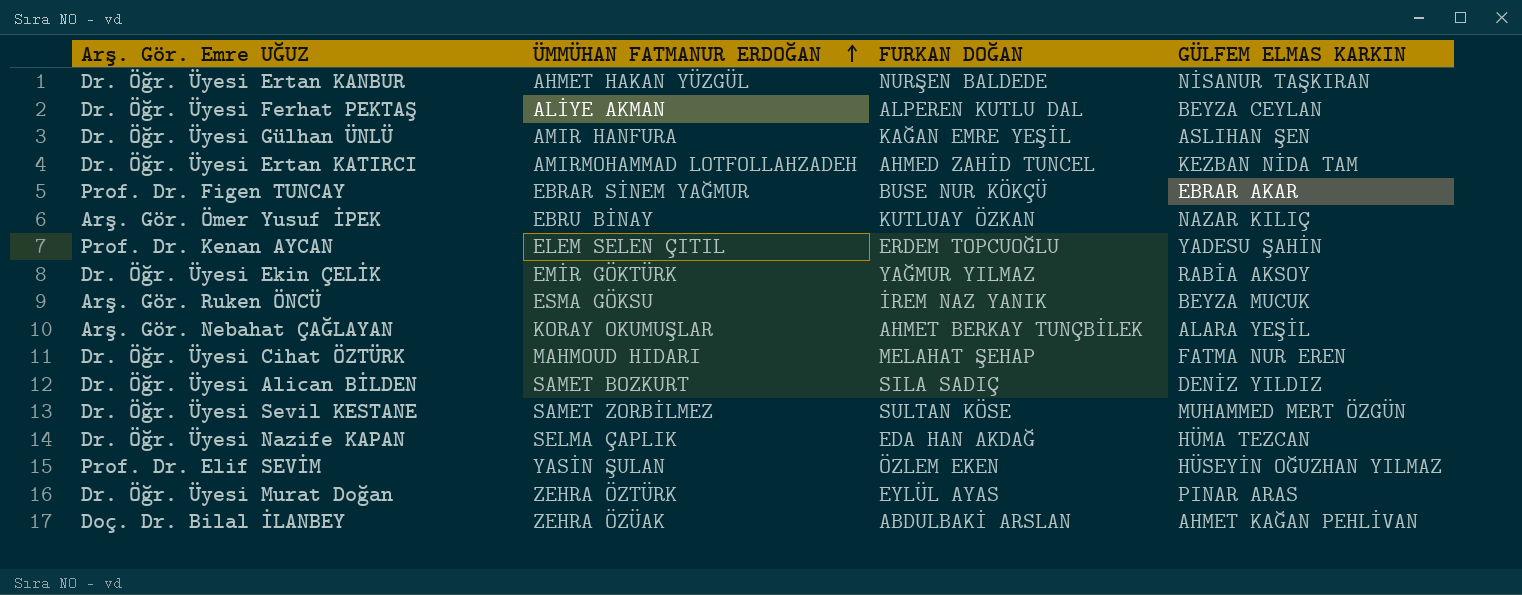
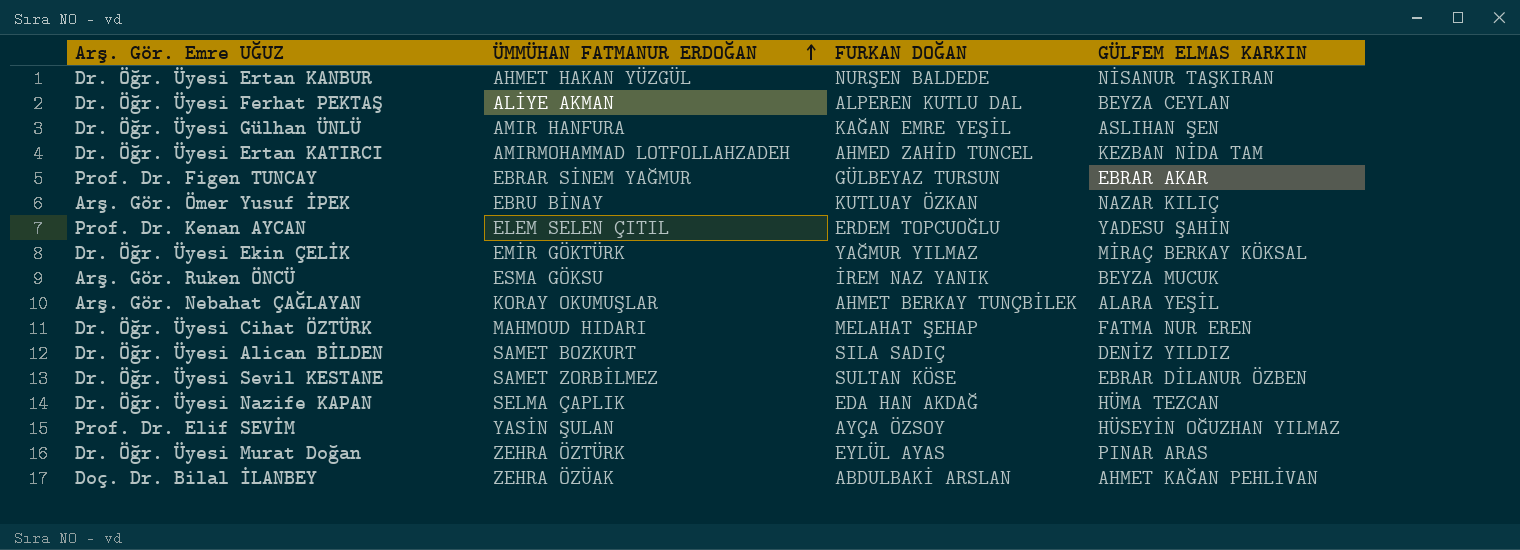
Prof. Dr. Figen TUNCAY | FURKAN DOĞAN: BUSE NUR KÖKÇÜ -> GÜLBEYAZ TURSUN
Dr. Öğr. Üyesi Ekin ÇELİK | GÜLFEM ELMAS KARKIN: RABİA AKSOY -> MİRAÇ BERKAY KÖKSAL
Dr. Öğr. Üyesi Sevil KESTANE | GÜLFEM ELMAS KARKIN: MUHAMMED MERT ÖZGÜN -> EBRAR DİLANUR ÖZBEN
Prof. Dr. Elif SEVİM | FURKAN DOĞAN: ÖZLEM EKEN -> AYÇA ÖZSOY

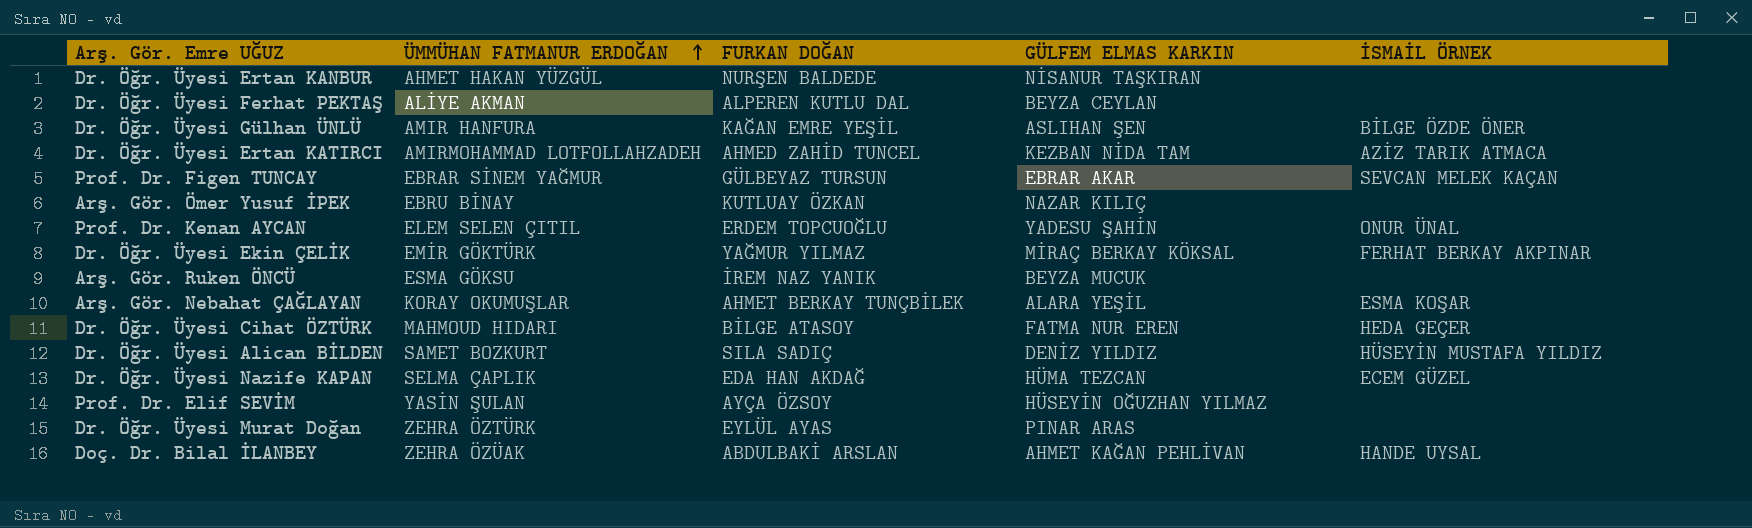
column İSMAİL ÖRNEK | position: none -> 5
row Dr. Öğr. Üyesi Sevil KESTANE: SAMET ZORBİLMEZ | SULTAN KÖSE | EBRAR DİLANUR ÖZBEN -> none
Dr. Öğr. Üyesi Cihat ÖZTÜRK | FURKAN DOĞAN: MELAHAT ŞEHAP -> BİLGE ATASOY

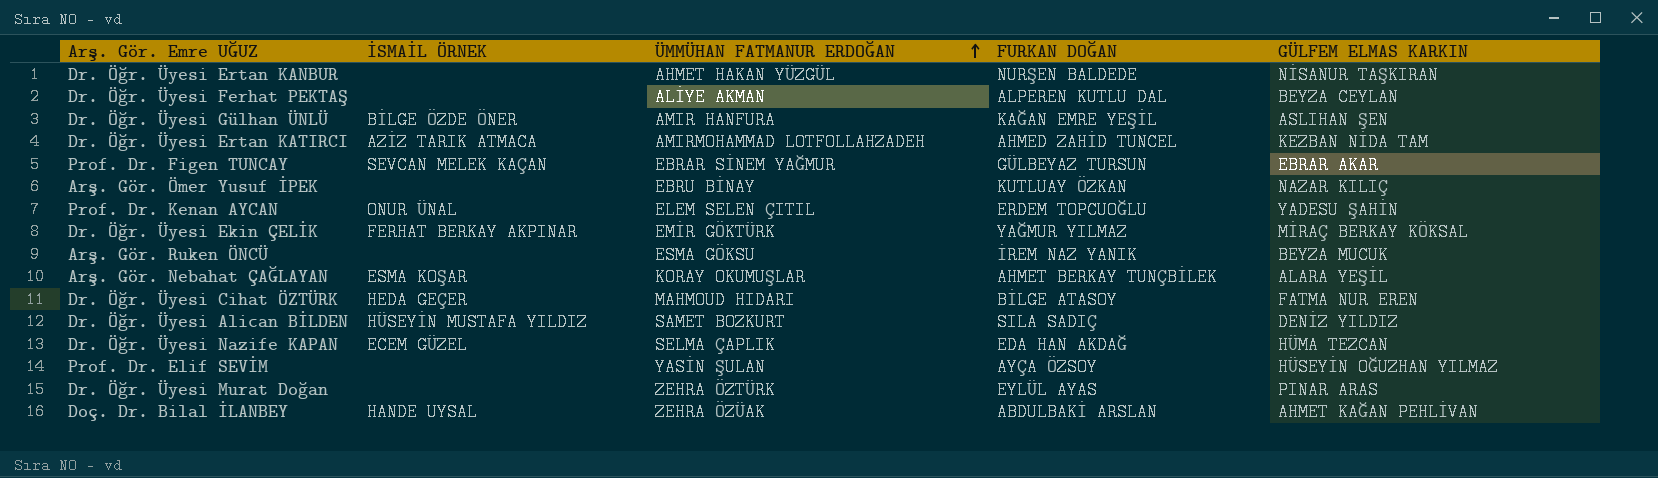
column İSMAİL ÖRNEK | position: 5 -> 2

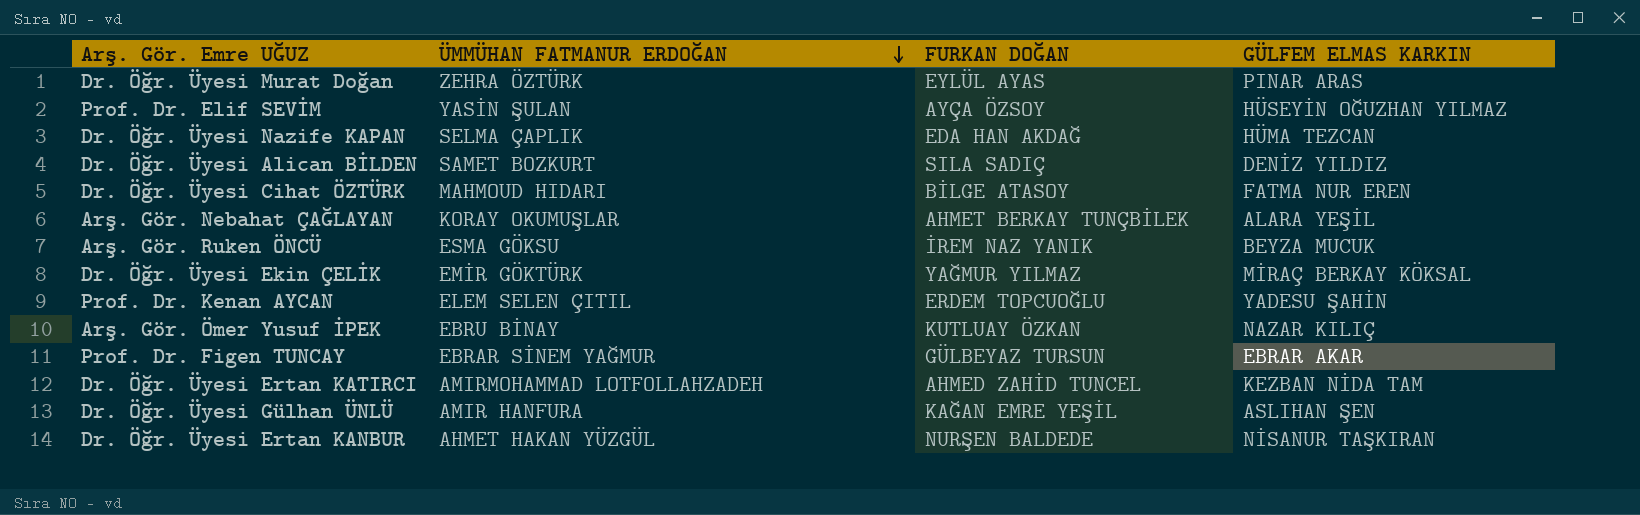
row order: ÜMMÜHAN FATMANUR ERDOĞAN ascending -> ÜMMÜHAN FATMANUR ERDOĞAN descending
column İSMAİL ÖRNEK | position: 2 -> none
row Dr. Öğr. Üyesi Ferhat PEKTAŞ: none | ALİYE AKMAN | ALPEREN KUTLU DAL | BEYZA CEYLAN -> none
row Doç. Dr. Bilal İLANBEY: HANDE UYSAL | ZEHRA ÖZÜAK | ABDULBAKİ ARSLAN | AHMET KAĞAN PEHLİVAN -> none

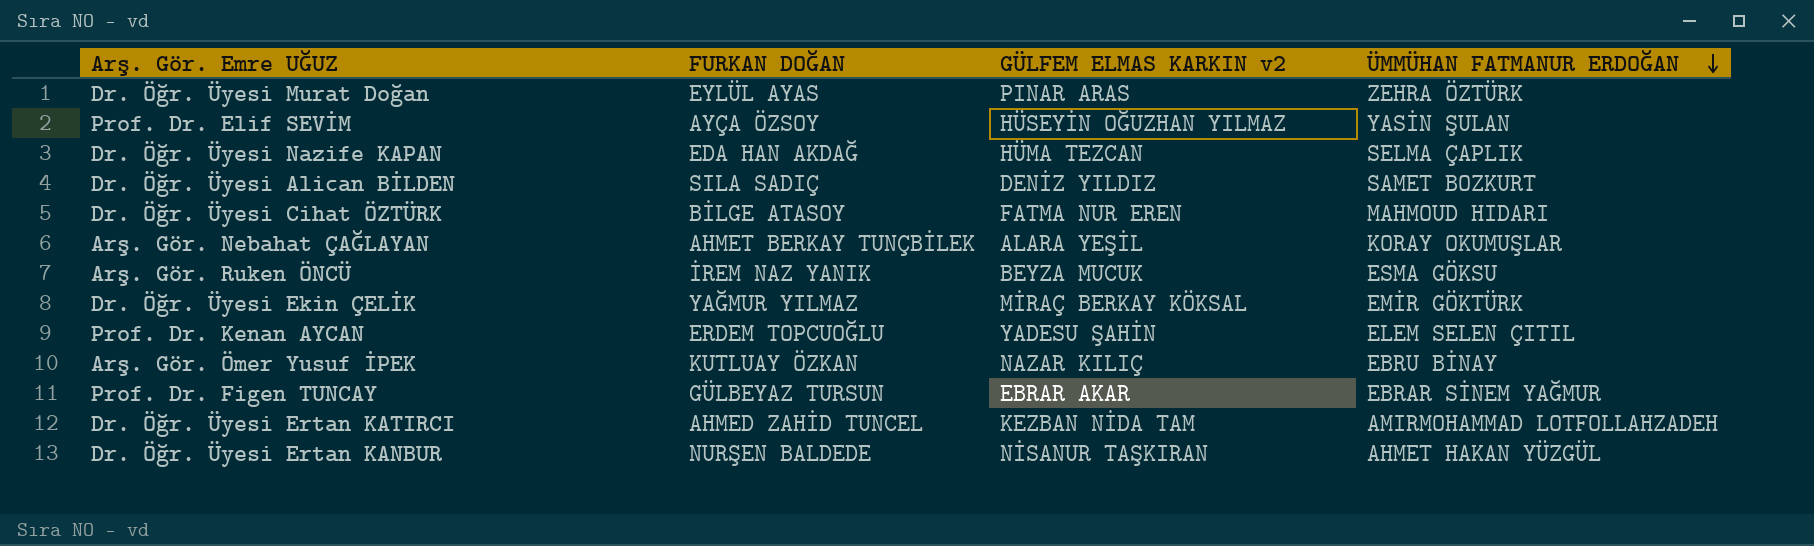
column name: GÜLFEM ELMAS KARKIN -> GÜLFEM ELMAS KARKIN v2
column ÜMMÜHAN FATMANUR ERDOĞAN | position: 2 -> 4
row Dr. Öğr. Üyesi Gülhan ÜNLÜ: AMIR HANFURA | KAĞAN EMRE YEŞİL | ASLIHAN ŞEN -> none

